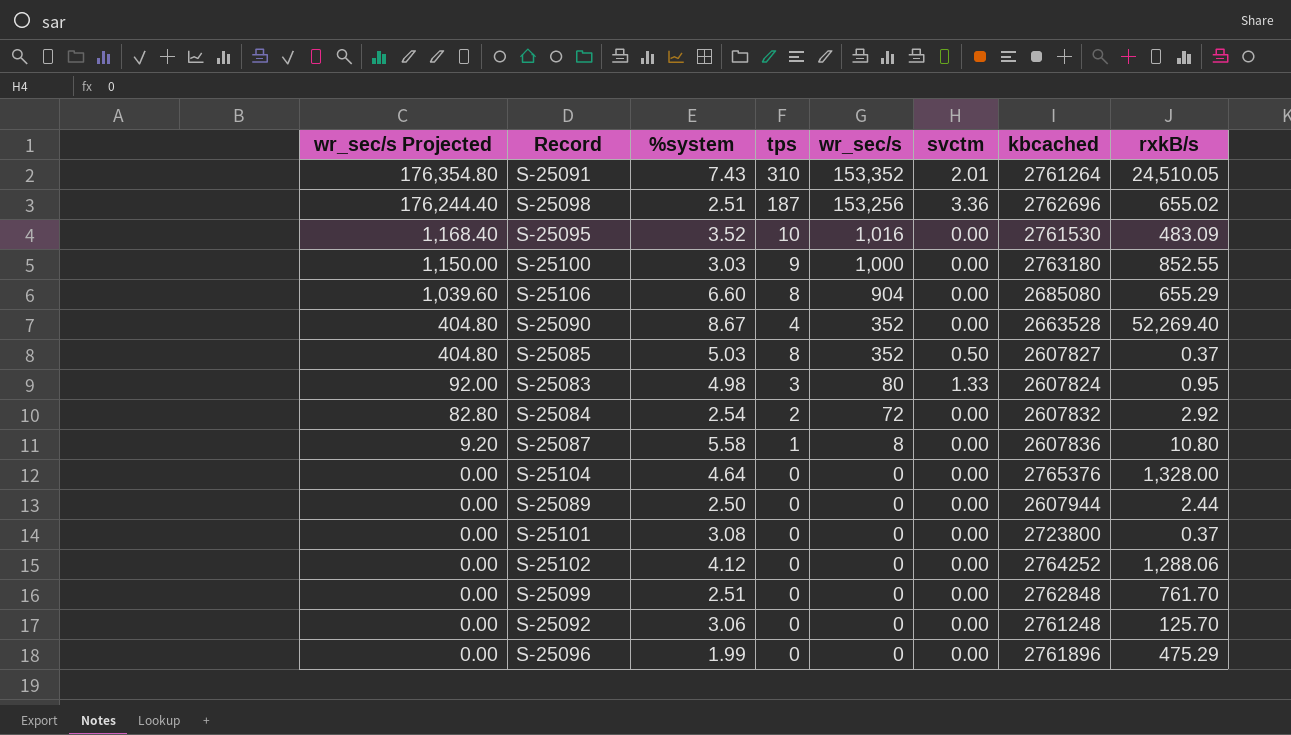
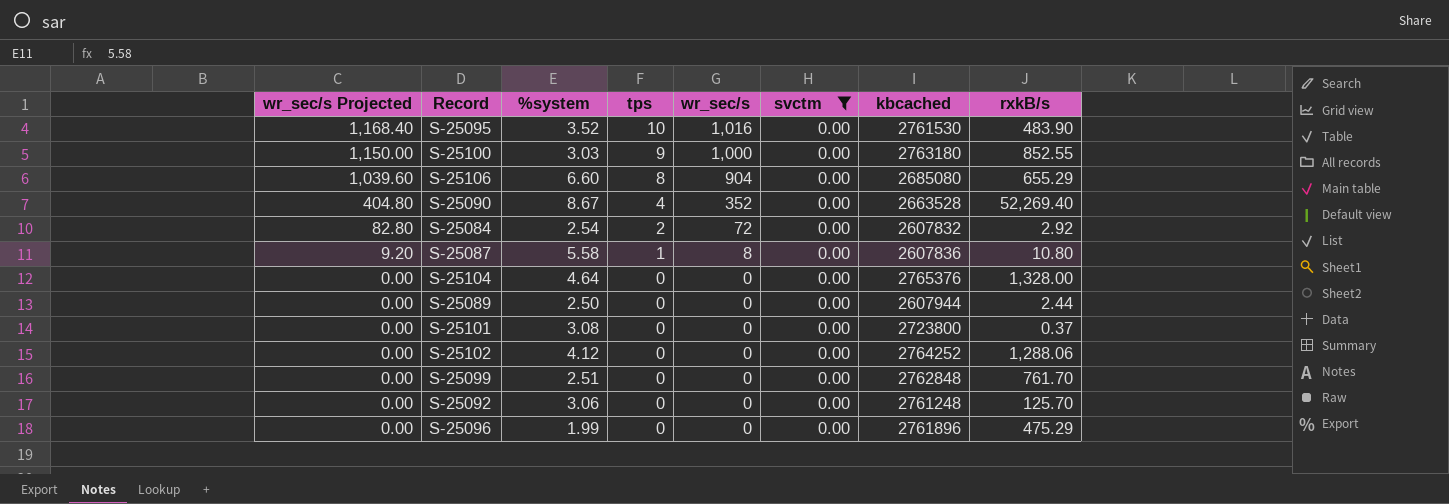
filter: none -> svctm = 0.00
S-25095 | rxkB/s: 483.09 -> 483.90

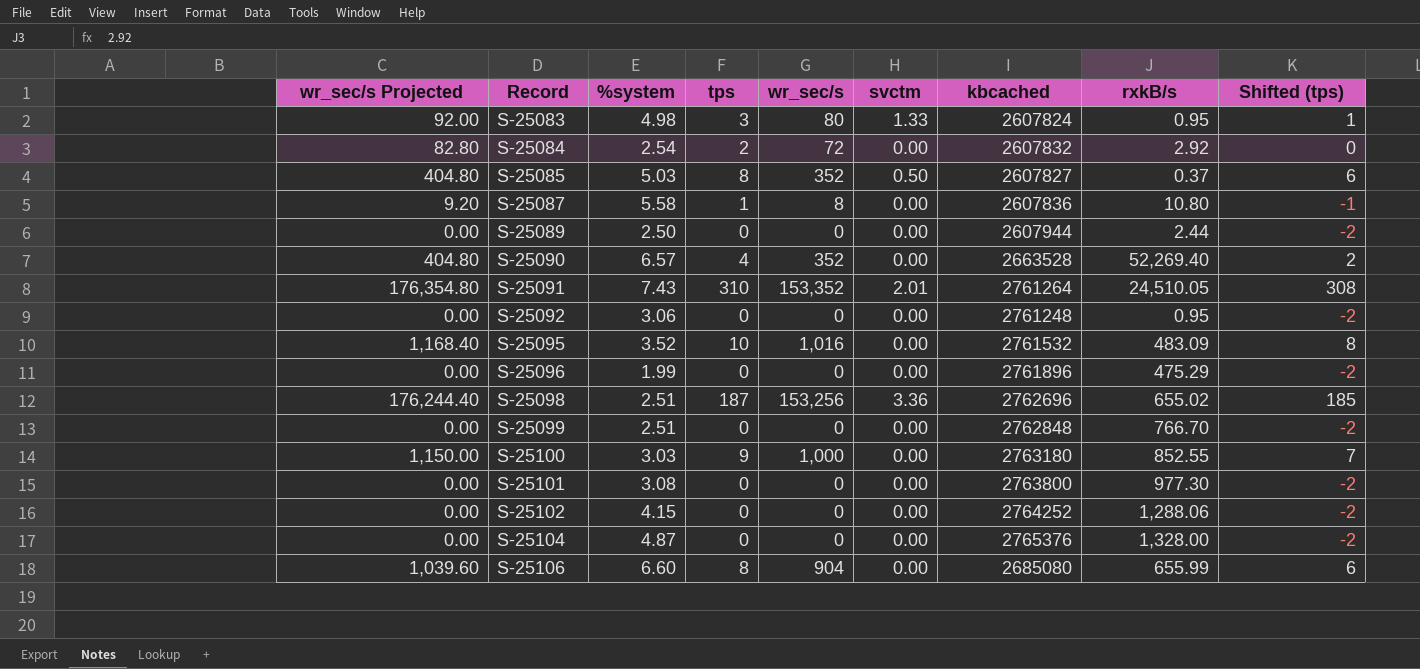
filter: svctm = 0.00 -> none
row order: wr_sec/s Projected descending -> Record ascending
column Shifted (tps) | formula: none -> [tps] - 2
S-25090 | %system: 8.67 -> 6.57
S-25092 | rxkB/s: 125.70 -> 0.95
S-25095 | kbcached: 2761530 -> 2761532
S-25095 | rxkB/s: 483.90 -> 483.09
S-25099 | rxkB/s: 761.70 -> 766.70
S-25101 | kbcached: 2723800 -> 2763800
S-25101 | rxkB/s: 0.37 -> 977.30
S-25102 | %system: 4.12 -> 4.15
S-25104 | %system: 4.64 -> 4.87
S-25106 | rxkB/s: 655.29 -> 655.99

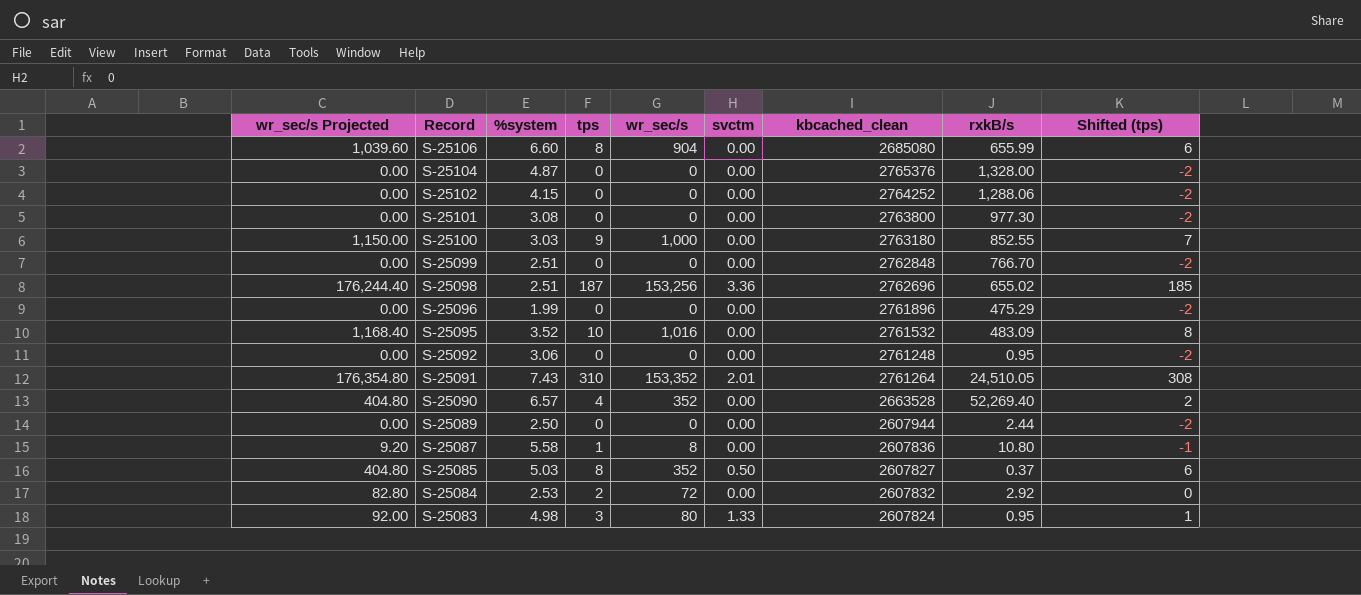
row order: Record ascending -> Record descending
column name: kbcached -> kbcached_clean
S-25084 | %system: 2.54 -> 2.53

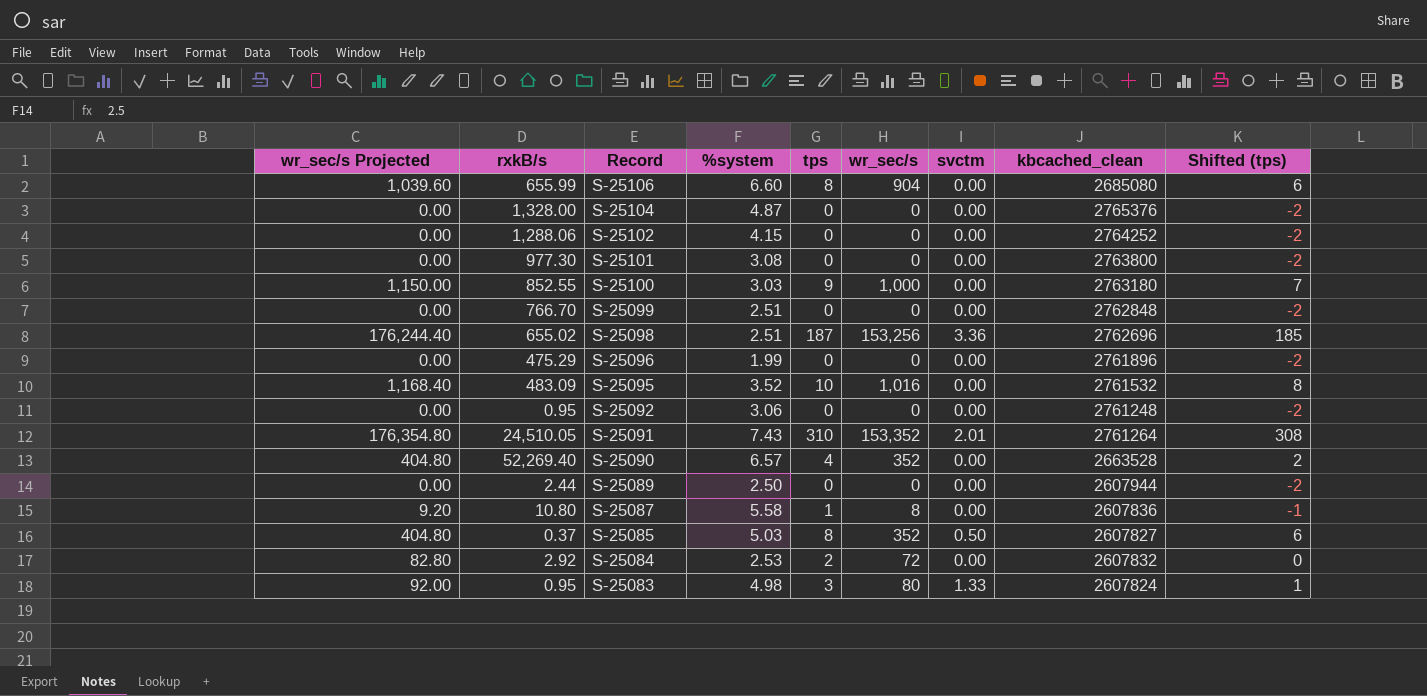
column rxkB/s | position: 8 -> 2

